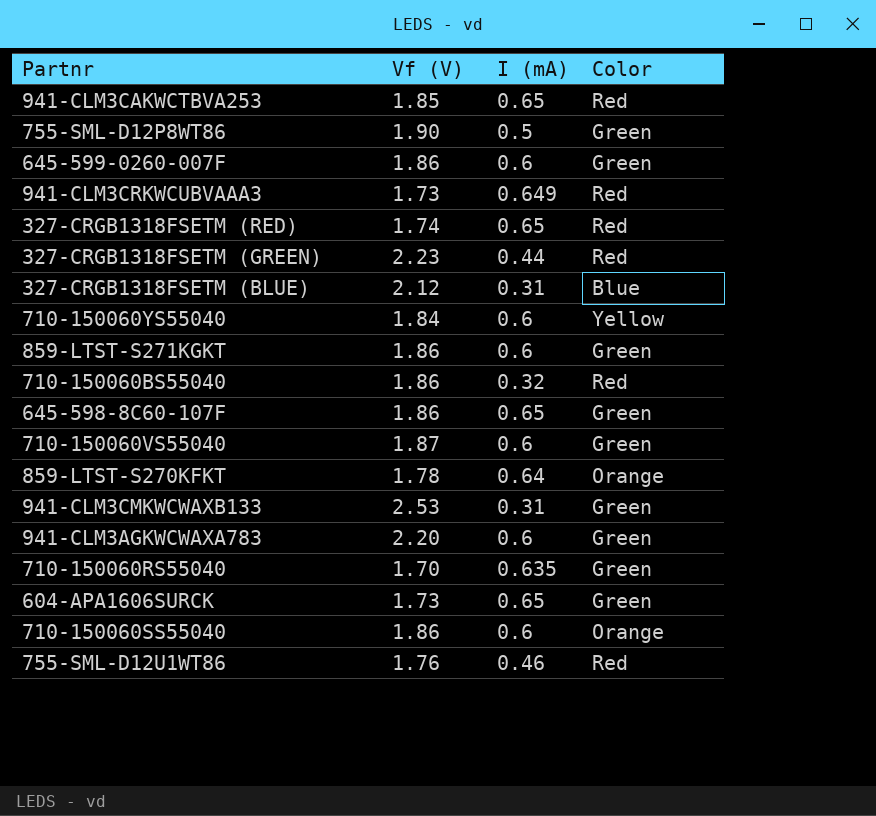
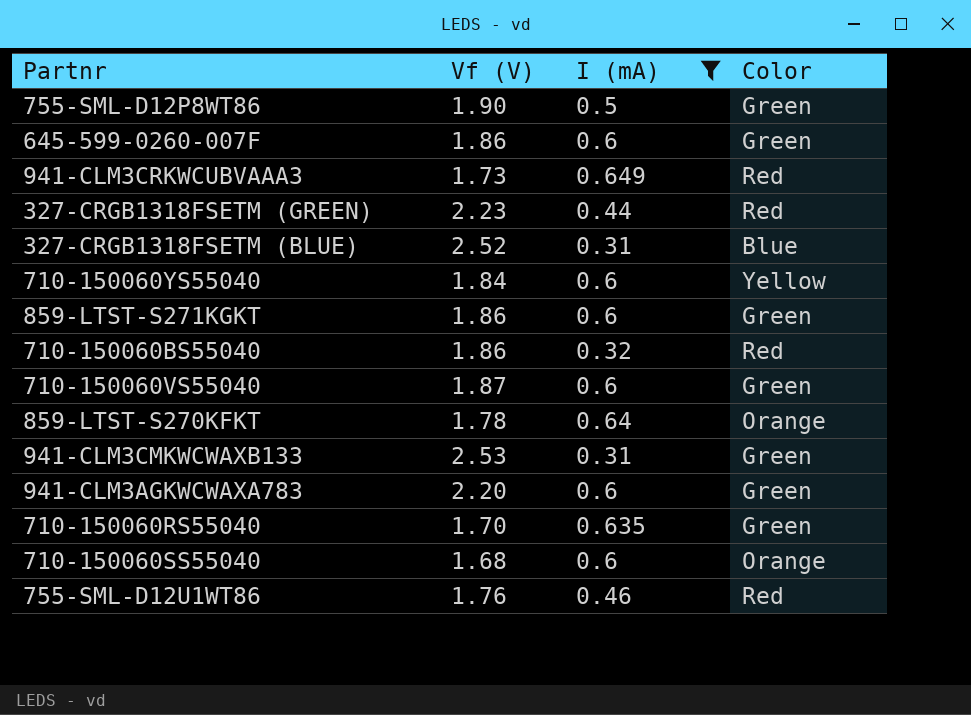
filter: none -> I (mA) != 0.65
327-CRGB1318FSETM (BLUE) | Vf (V): 2.12 -> 2.52
710-150060SS55040 | Vf (V): 1.86 -> 1.68

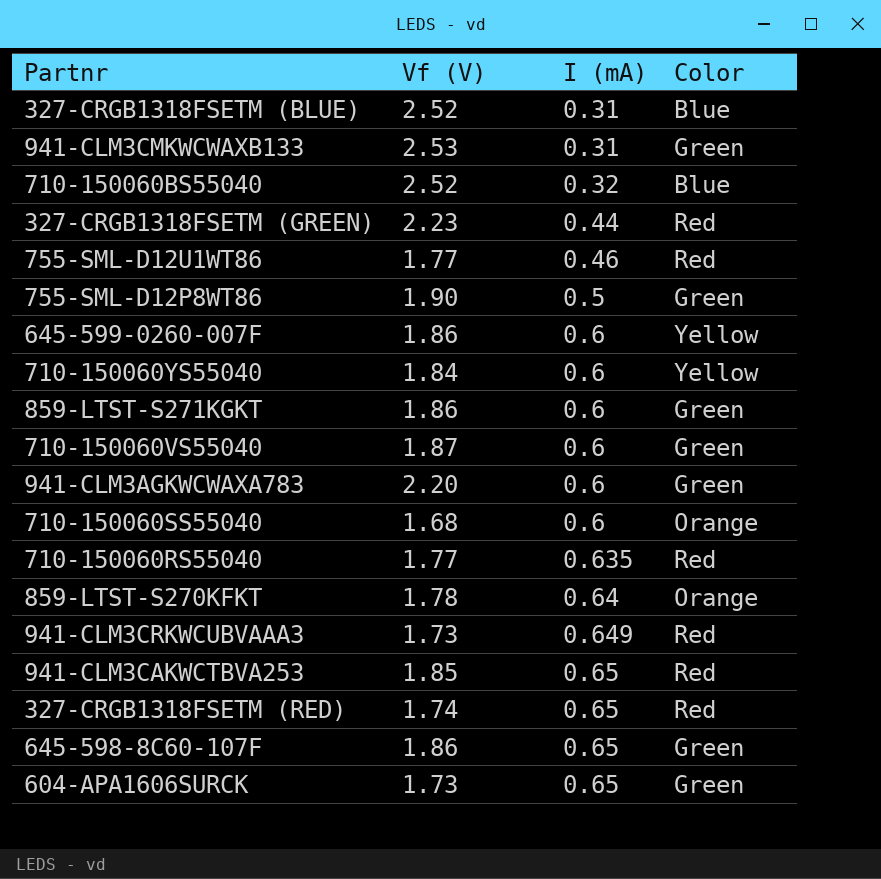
filter: I (mA) != 0.65 -> none
row order: none -> I (mA) ascending
710-150060BS55040 | Vf (V): 1.86 -> 2.52
710-150060BS55040 | Color: Red -> Blue
755-SML-D12U1WT86 | Vf (V): 1.76 -> 1.77
645-599-0260-007F | Color: Green -> Yellow
710-150060RS55040 | Vf (V): 1.70 -> 1.77
710-150060RS55040 | Color: Green -> Red

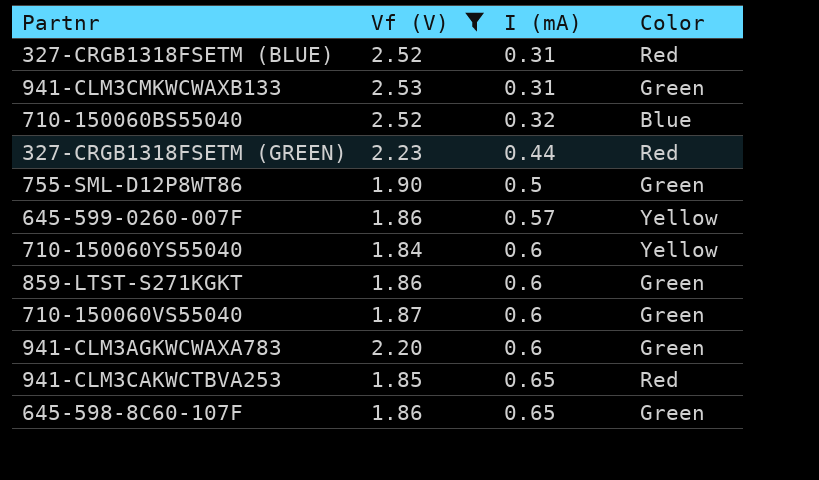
filter: none -> Vf (V) >= 1.84
327-CRGB1318FSETM (BLUE) | Color: Blue -> Red
645-599-0260-007F | I (mA): 0.6 -> 0.57

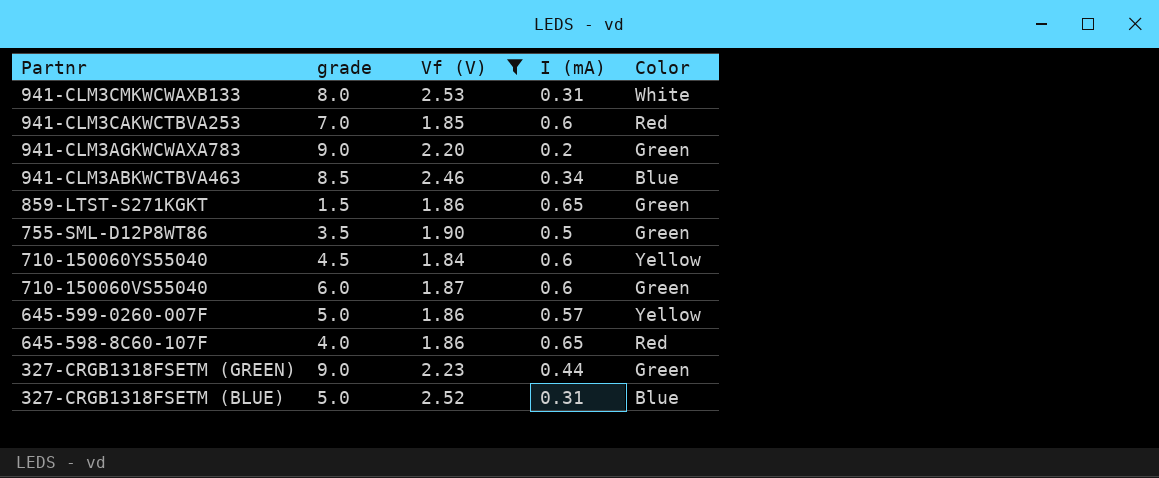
row order: I (mA) ascending -> Partnr descending
column grade | position: none -> 2
row 710-150060BS55040: 2.52 | 0.32 | Blue -> none
941-CLM3CMKWCWAXB133 | Color: Green -> White
941-CLM3CAKWCTBVA253 | I (mA): 0.65 -> 0.6
941-CLM3AGKWCWAXA783 | I (mA): 0.6 -> 0.2
row 941-CLM3ABKWCTBVA463: none -> 8.5 | 2.46 | 0.34 | Blue
859-LTST-S271KGKT | I (mA): 0.6 -> 0.65
645-598-8C60-107F | Color: Green -> Red
327-CRGB1318FSETM (GREEN) | Color: Red -> Green
327-CRGB1318FSETM (BLUE) | Color: Red -> Blue

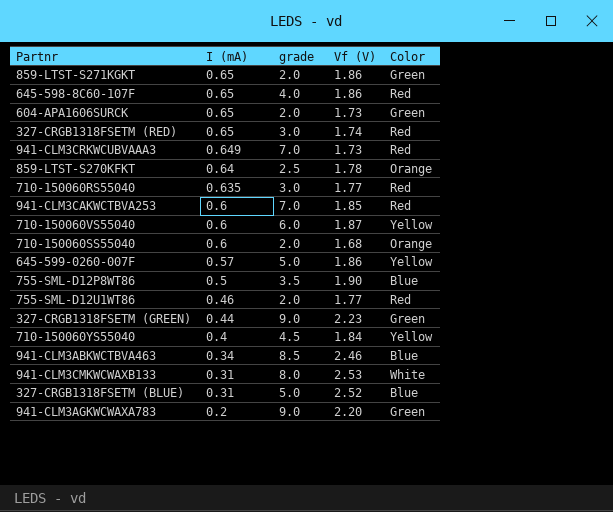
filter: Vf (V) >= 1.84 -> none
row order: Partnr descending -> I (mA) descending
column I (mA) | position: 4 -> 2
859-LTST-S271KGKT | grade: 1.5 -> 2.0
710-150060VS55040 | Color: Green -> Yellow
755-SML-D12P8WT86 | Color: Green -> Blue
710-150060YS55040 | I (mA): 0.6 -> 0.4

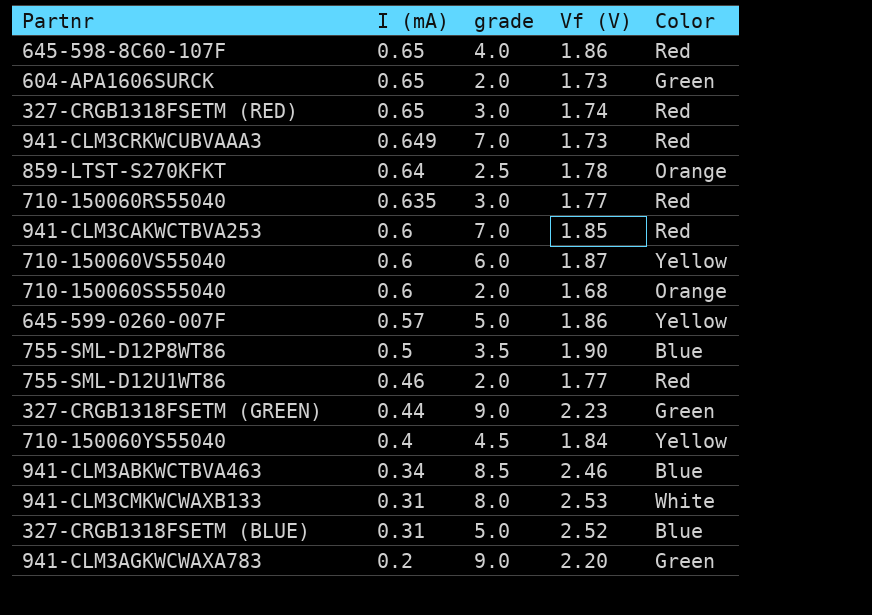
row 859-LTST-S271KGKT: 0.65 | 2.0 | 1.86 | Green -> none

